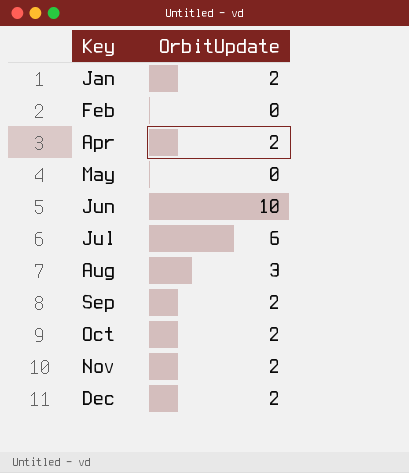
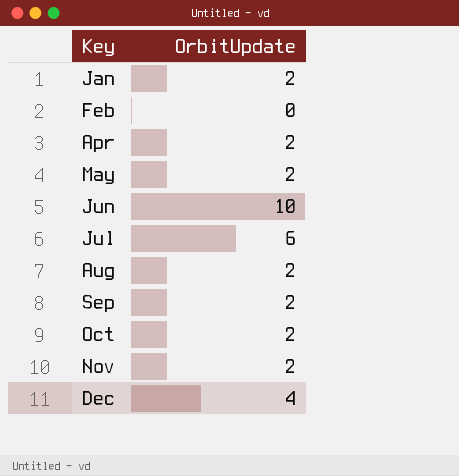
May | OrbitUpdate: 0 -> 2
Aug | OrbitUpdate: 3 -> 2
Dec | OrbitUpdate: 2 -> 4

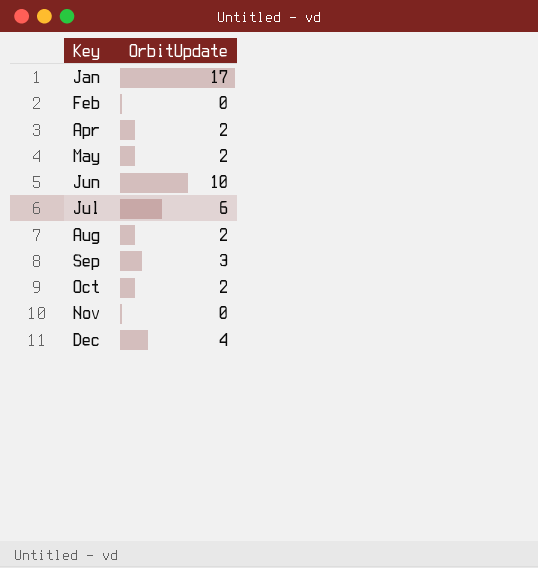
Jan | OrbitUpdate: 2 -> 17
Sep | OrbitUpdate: 2 -> 3
Nov | OrbitUpdate: 2 -> 0

